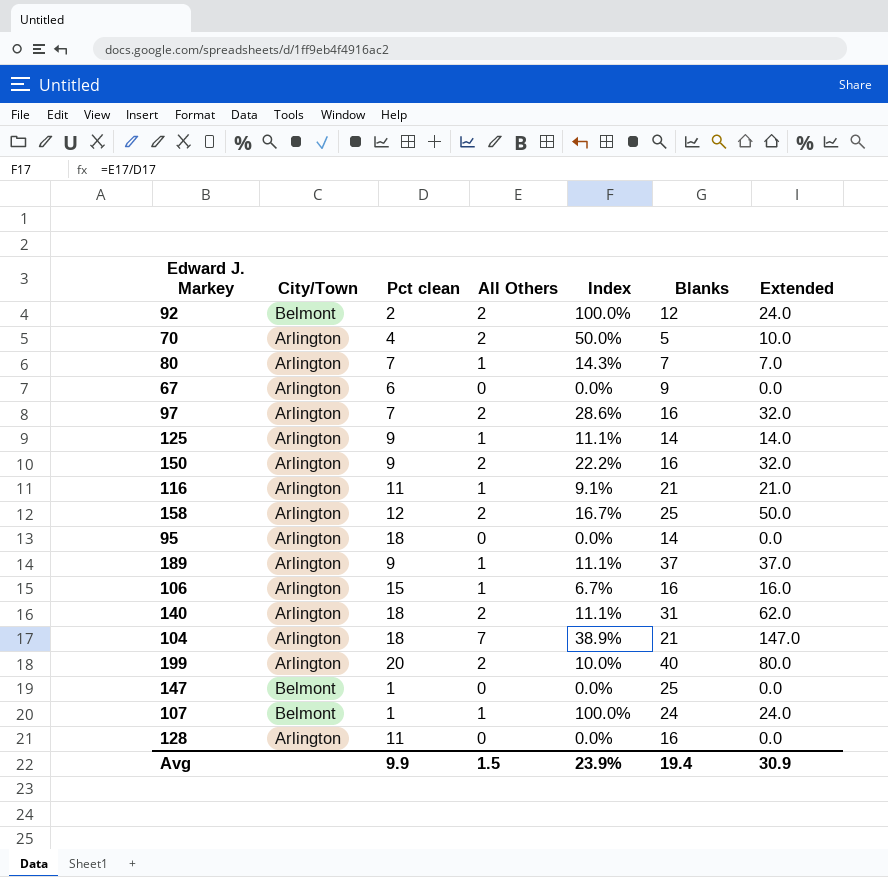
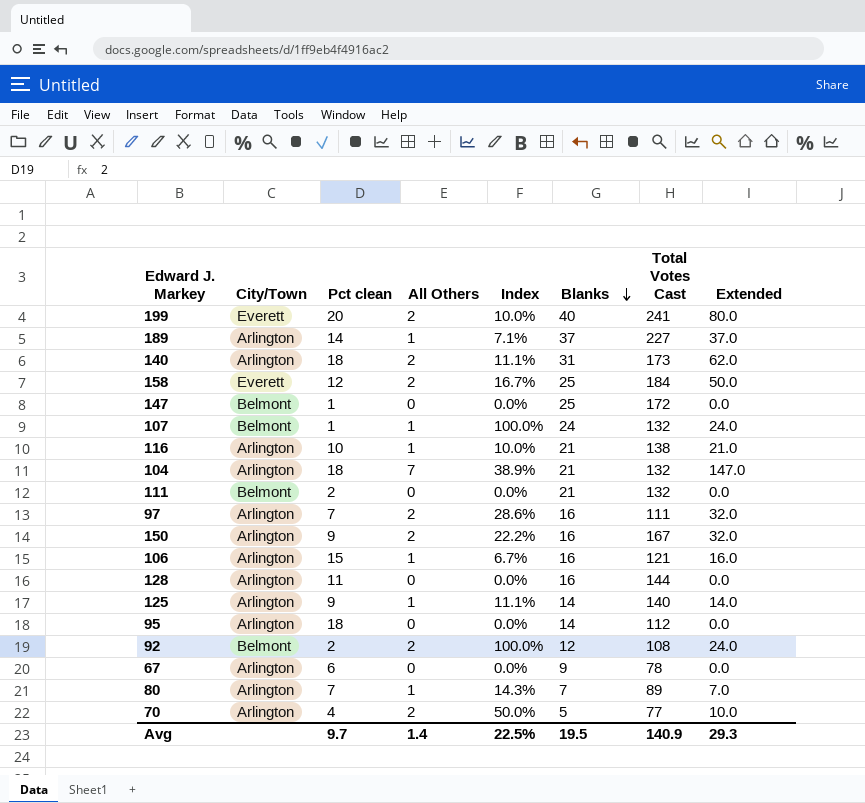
row order: none -> Blanks descending
column Total Votes Cast | position: none -> 7
199 | City/Town: Arlington -> Everett
189 | Pct clean: 9 -> 14
189 | Index: 11.1% -> 7.1%
158 | City/Town: Arlington -> Everett
116 | Pct clean: 11 -> 10
116 | Index: 9.1% -> 10.0%
row 111: none -> Belmont | 2 | 0 | 0.0% | 21 | 132 | 0.0
Avg | Pct clean: 9.9 -> 9.7
Avg | All Others: 1.5 -> 1.4
Avg | Index: 23.9% -> 22.5%
Avg | Blanks: 19.4 -> 19.5
Avg | Extended: 30.9 -> 29.3

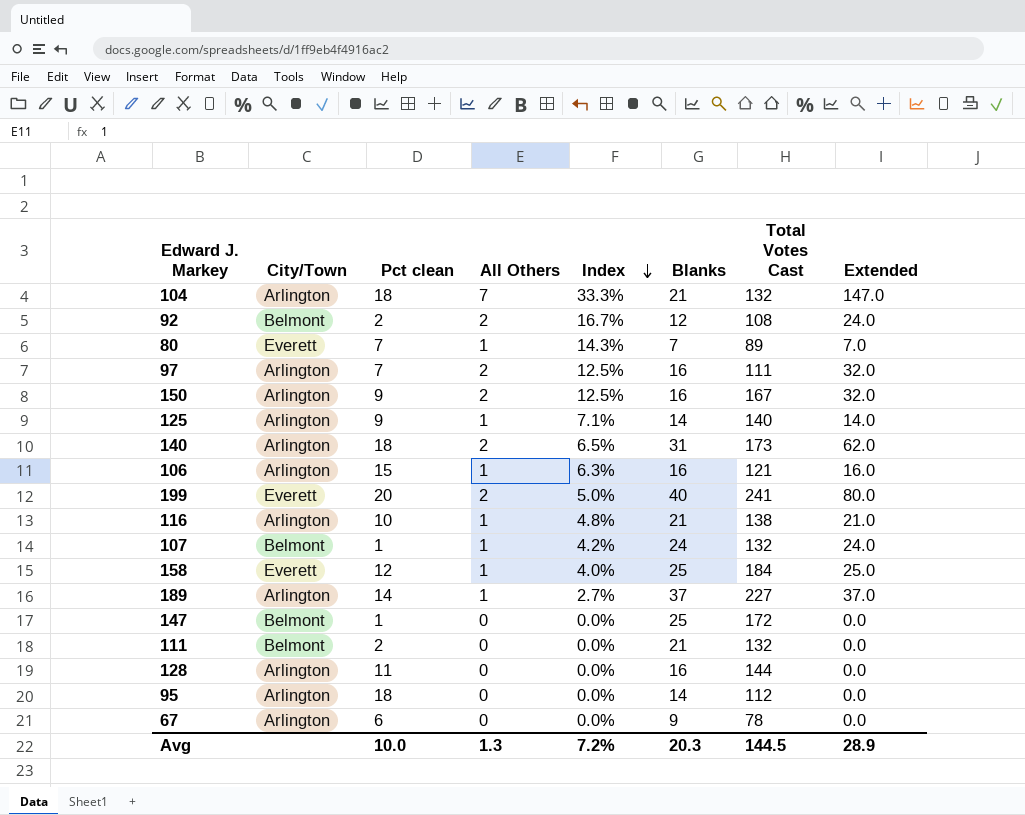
row order: Blanks descending -> Index descending
column Index | formula: [All Others] / [Pct clean] -> [All Others] / [Blanks]
row 70: Arlington | 4 | 2 | 50.0% | 5 | 77 | 10.0 -> none
80 | City/Town: Arlington -> Everett
158 | All Others: 2 -> 1
158 | Extended: 50.0 -> 25.0
Avg | Pct clean: 9.7 -> 10.0
Avg | All Others: 1.4 -> 1.3
Avg | Index: 22.5% -> 7.2%
Avg | Blanks: 19.5 -> 20.3
Avg | Total Votes Cast: 140.9 -> 144.5
Avg | Extended: 29.3 -> 28.9

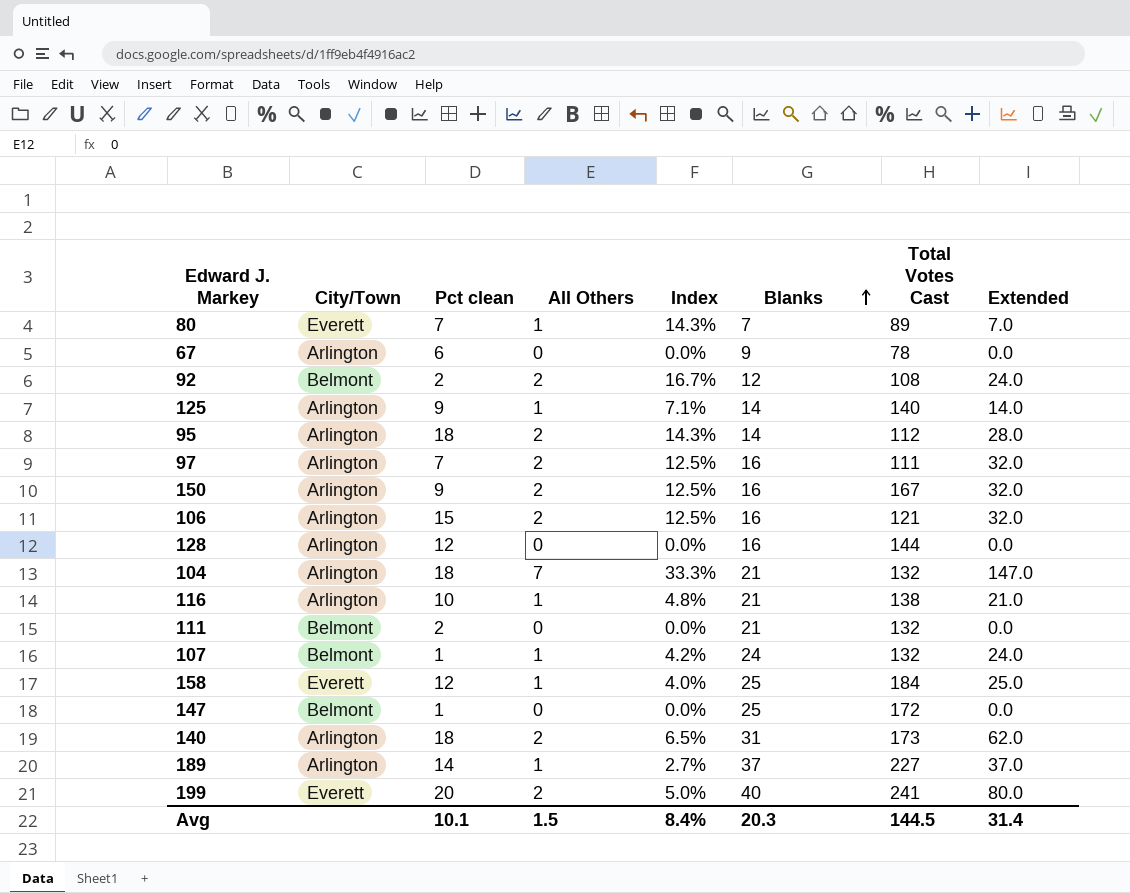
row order: Index descending -> Blanks ascending
95 | All Others: 0 -> 2
95 | Index: 0.0% -> 14.3%
95 | Extended: 0.0 -> 28.0
106 | All Others: 1 -> 2
106 | Index: 6.3% -> 12.5%
106 | Extended: 16.0 -> 32.0
128 | Pct clean: 11 -> 12
Avg | Pct clean: 10.0 -> 10.1
Avg | All Others: 1.3 -> 1.5
Avg | Index: 7.2% -> 8.4%
Avg | Extended: 28.9 -> 31.4

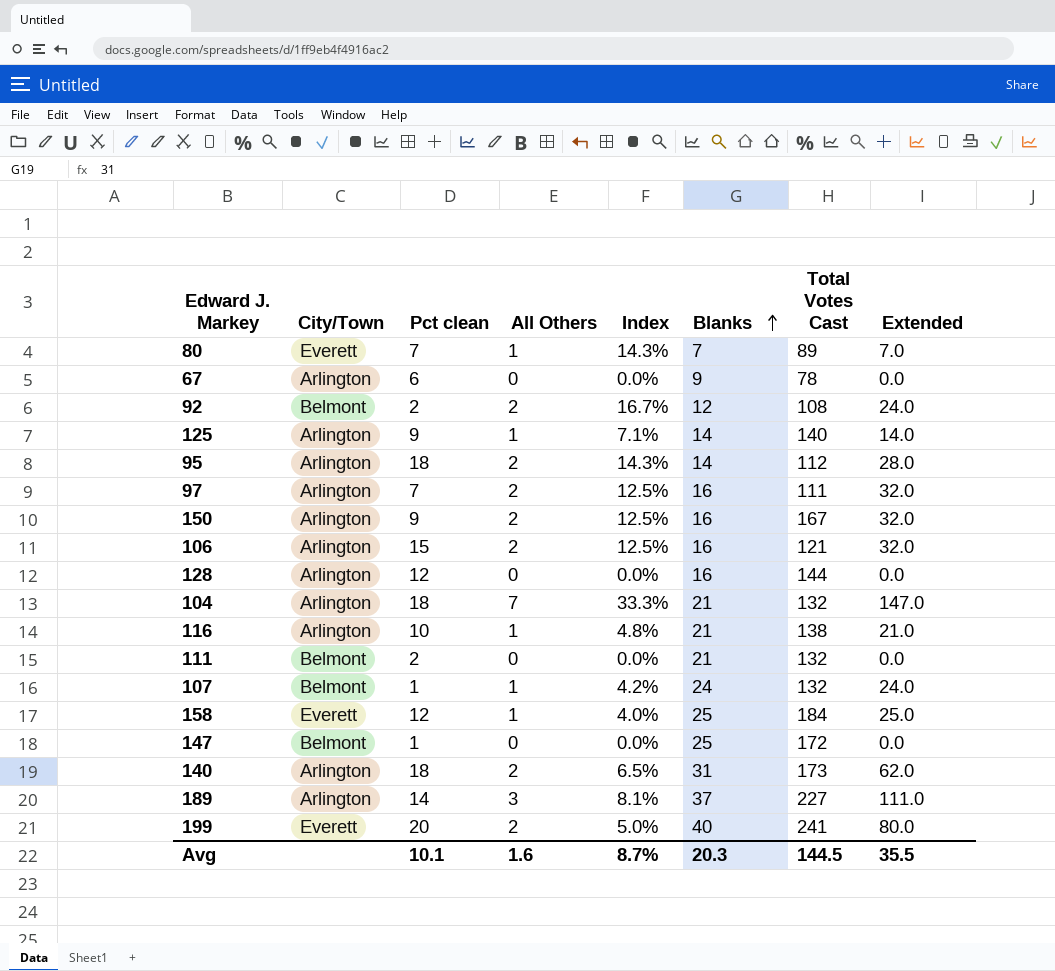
189 | All Others: 1 -> 3
189 | Index: 2.7% -> 8.1%
189 | Extended: 37.0 -> 111.0
Avg | All Others: 1.5 -> 1.6
Avg | Index: 8.4% -> 8.7%
Avg | Extended: 31.4 -> 35.5

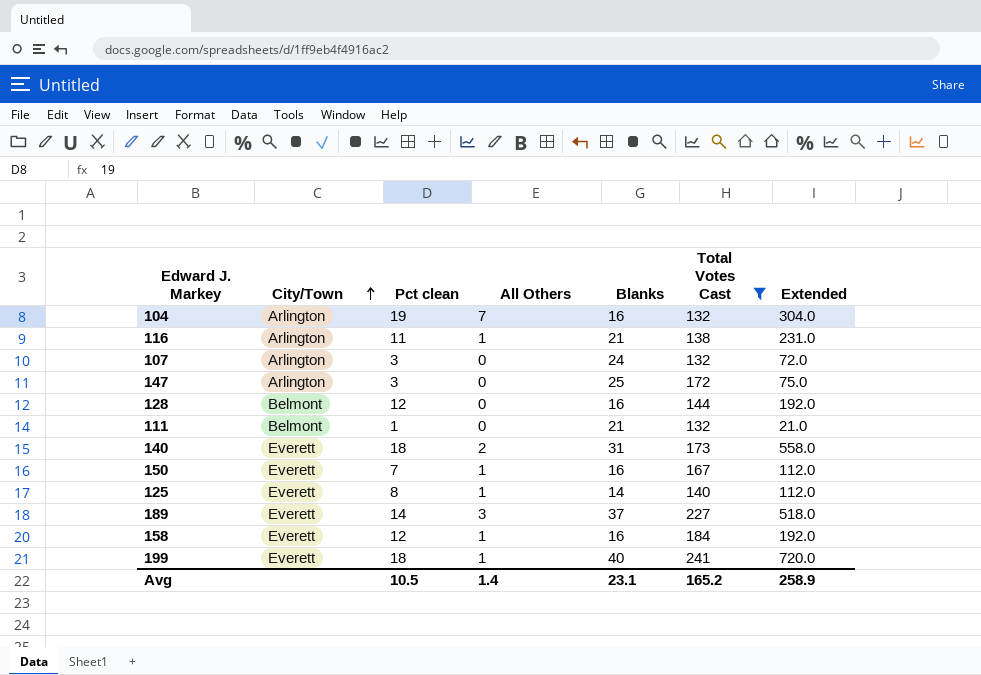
filter: none -> Total Votes Cast >= 132
row order: Blanks ascending -> City/Town ascending
column Index | formula: [All Others] / [Blanks] -> none
column Extended | formula: [All Others] * [Blanks] -> [Pct clean] * [Blanks]
104 | Pct clean: 18 -> 19
104 | Blanks: 21 -> 16
116 | Pct clean: 10 -> 11
107 | City/Town: Belmont -> Arlington
107 | Pct clean: 1 -> 3
107 | All Others: 1 -> 0
147 | City/Town: Belmont -> Arlington
147 | Pct clean: 1 -> 3
128 | City/Town: Arlington -> Belmont
111 | Pct clean: 2 -> 1
140 | City/Town: Arlington -> Everett
150 | City/Town: Arlington -> Everett
150 | Pct clean: 9 -> 7
150 | All Others: 2 -> 1
125 | City/Town: Arlington -> Everett
125 | Pct clean: 9 -> 8
189 | City/Town: Arlington -> Everett
158 | Blanks: 25 -> 16
199 | Pct clean: 20 -> 18
199 | All Others: 2 -> 1
Avg | Pct clean: 10.1 -> 10.5
Avg | All Others: 1.6 -> 1.4
Avg | Blanks: 20.3 -> 23.1
Avg | Total Votes Cast: 144.5 -> 165.2
Avg | Extended: 35.5 -> 258.9

